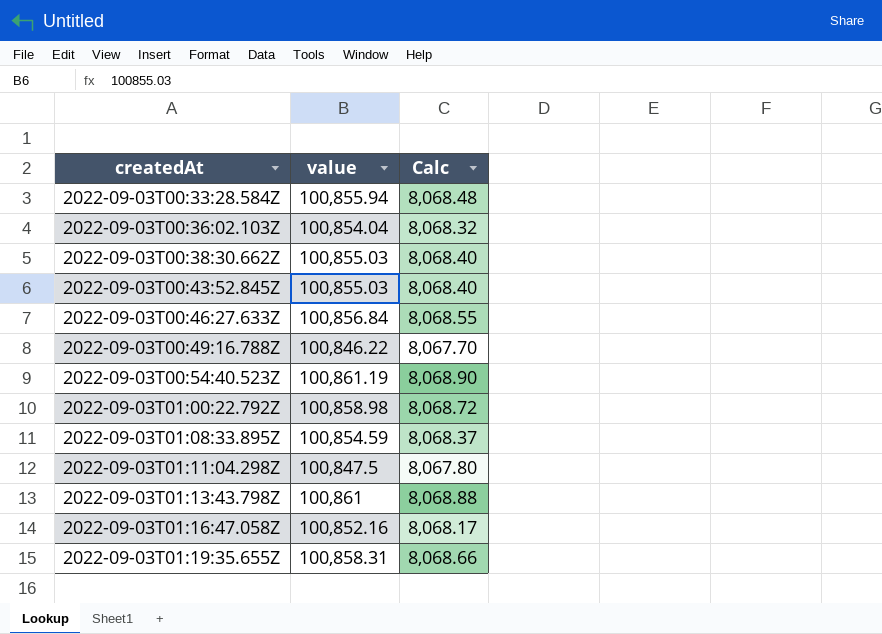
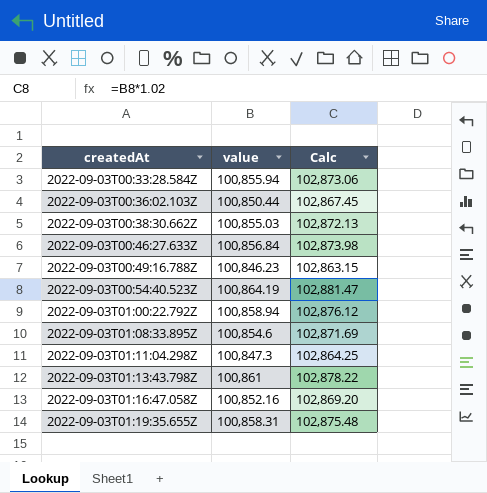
column Calc | formula: [value] * 0.08 -> [value] * 1.02
row 2022-09-03T00:43:52.845Z: 100,855.03 | 8,068.40 -> none
2022-09-03T00:36:02.103Z | value: 100,854.04 -> 100,850.44
2022-09-03T00:49:16.788Z | value: 100,846.22 -> 100,846.23
2022-09-03T00:54:40.523Z | value: 100,861.19 -> 100,864.19
2022-09-03T01:00:22.792Z | value: 100,858.98 -> 100,858.94
2022-09-03T01:08:33.895Z | value: 100,854.59 -> 100,854.6
2022-09-03T01:11:04.298Z | value: 100,847.5 -> 100,847.3

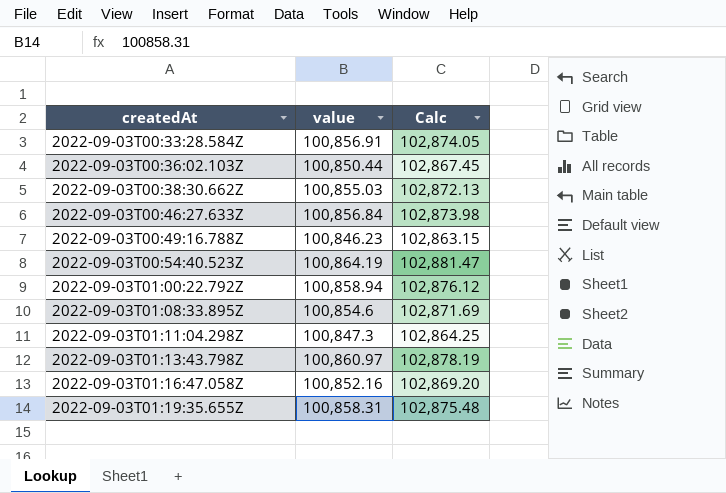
2022-09-03T00:33:28.584Z | value: 100,855.94 -> 100,856.91
2022-09-03T00:33:28.584Z | Calc: 102,873.06 -> 102,874.05
2022-09-03T01:13:43.798Z | value: 100,861 -> 100,860.97
2022-09-03T01:13:43.798Z | Calc: 102,878.22 -> 102,878.19

